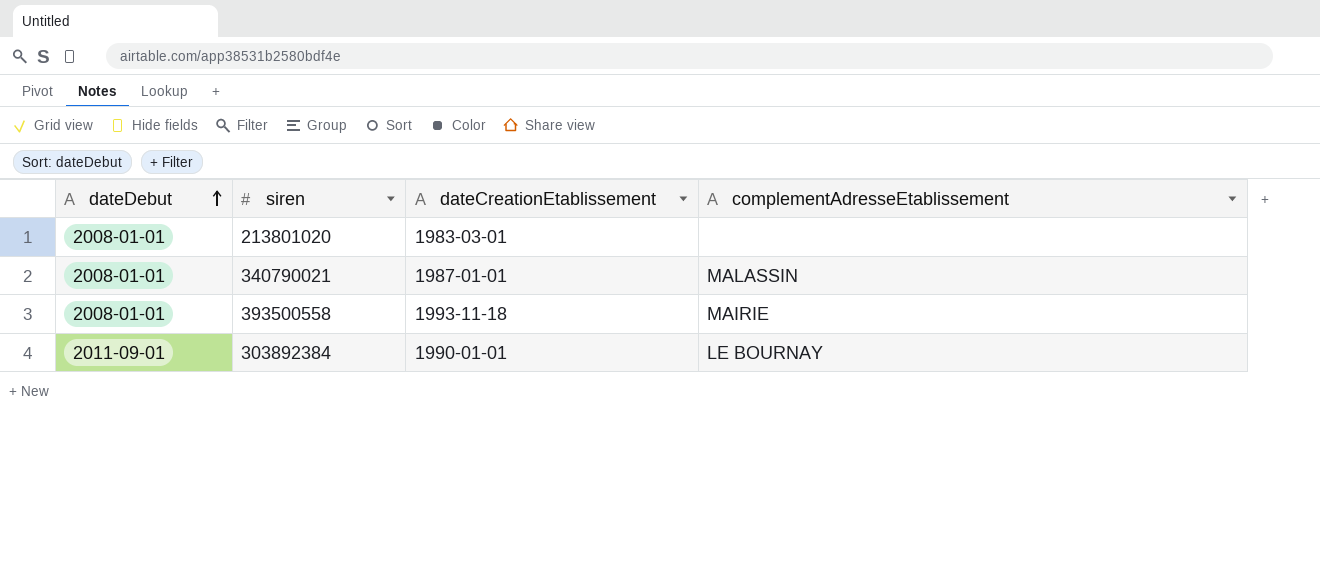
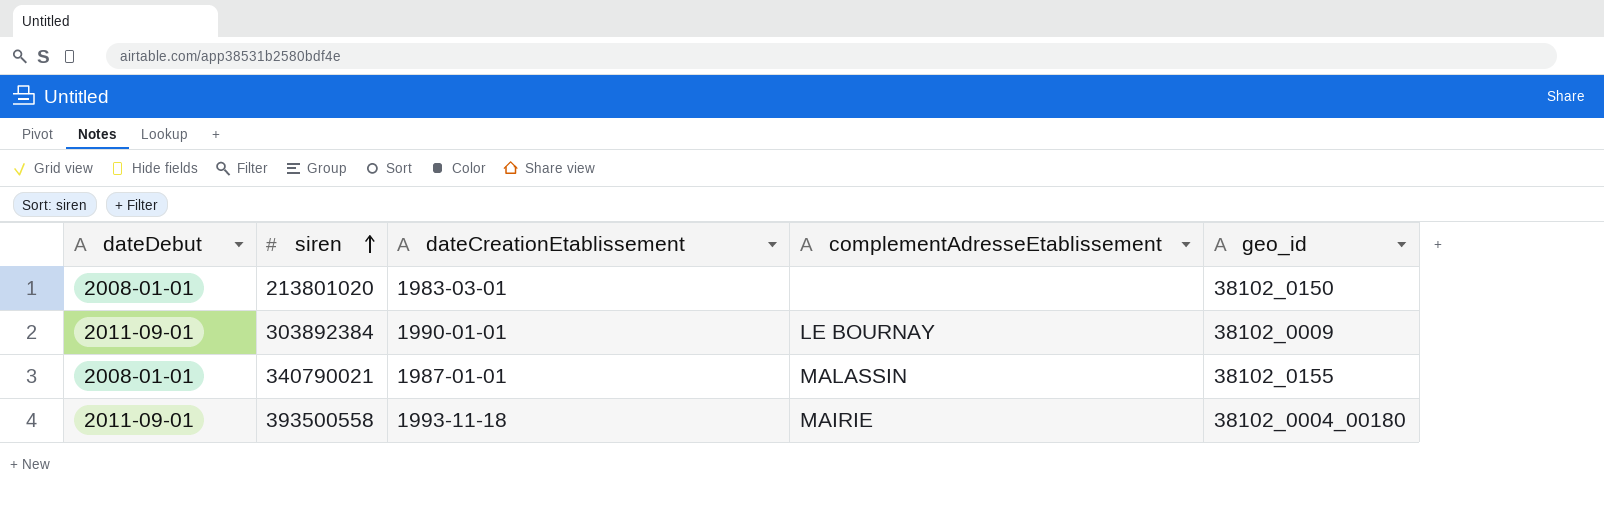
row order: dateDebut ascending -> siren ascending
column geo_id | position: none -> 5
393500558 | dateDebut: 2008-01-01 -> 2011-09-01

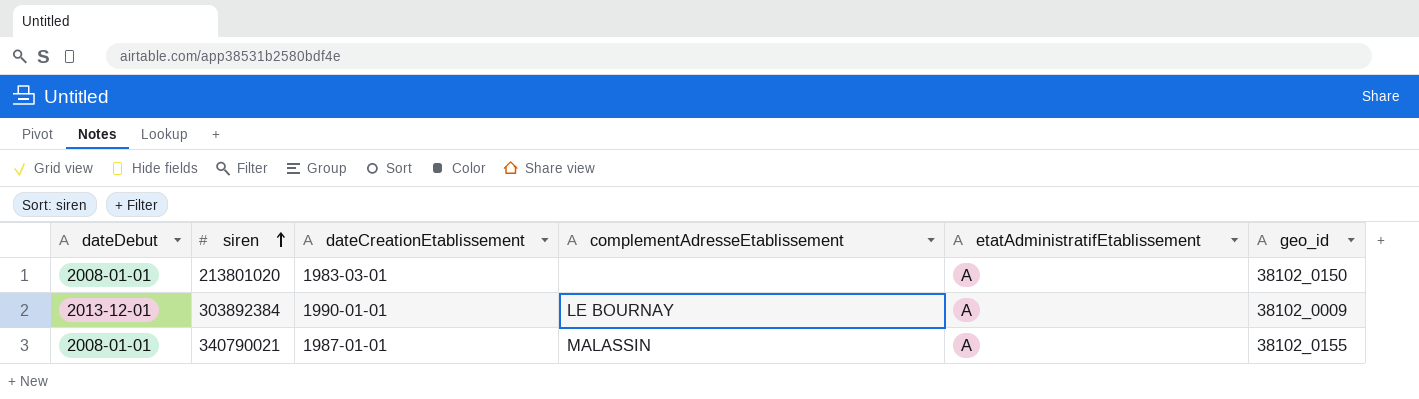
column etatAdministratifEtablissement | position: none -> 5
row 393500558: 2011-09-01 | 1993-11-18 | MAIRIE | 38102_0004_00180 -> none
303892384 | dateDebut: 2011-09-01 -> 2013-12-01

